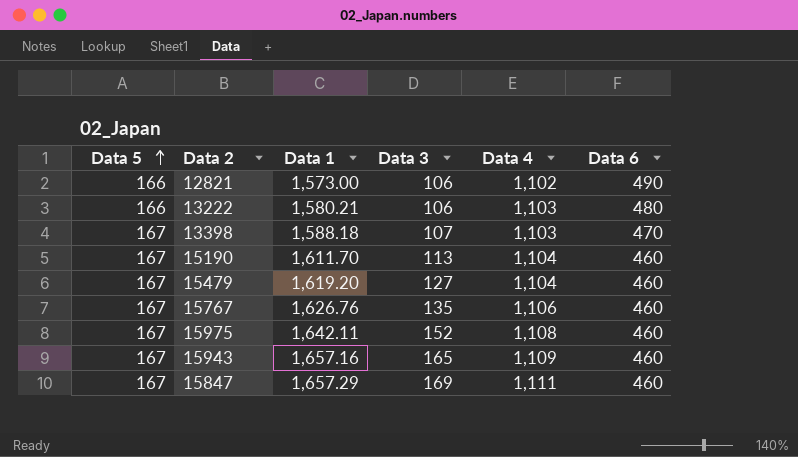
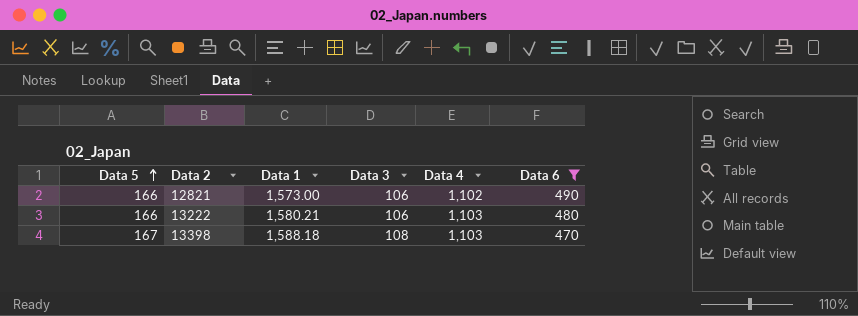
filter: none -> Data 6 != 460
13398 | Data 3: 107 -> 108

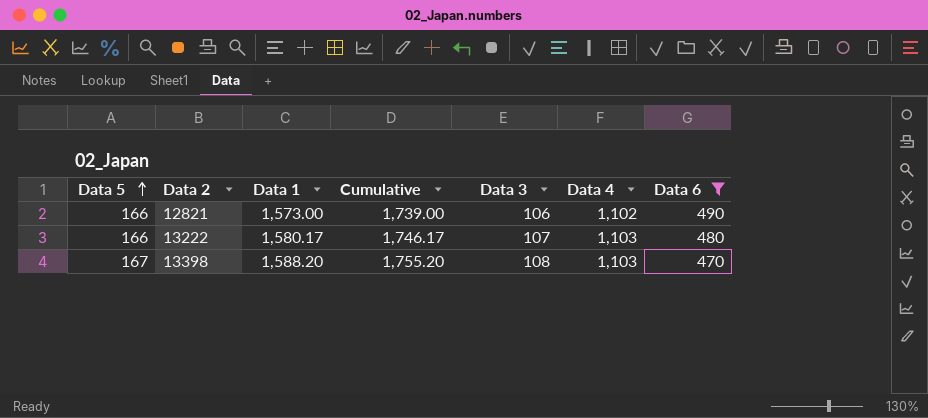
column Cumulative | formula: none -> [Data 5] + [Data 1]
13222 | Data 1: 1,580.21 -> 1,580.17
13222 | Data 3: 106 -> 107
13398 | Data 1: 1,588.18 -> 1,588.20

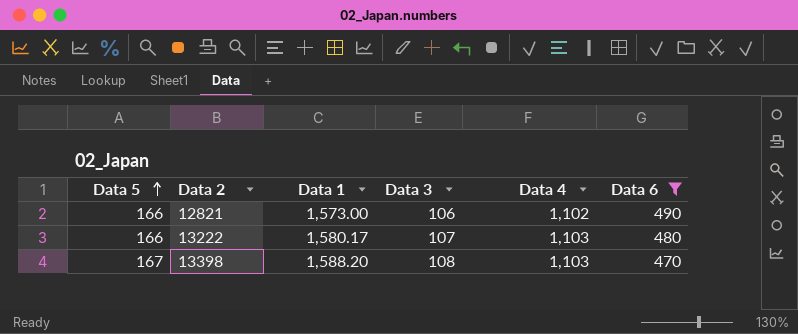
column Cumulative | formula: [Data 5] + [Data 1] -> none

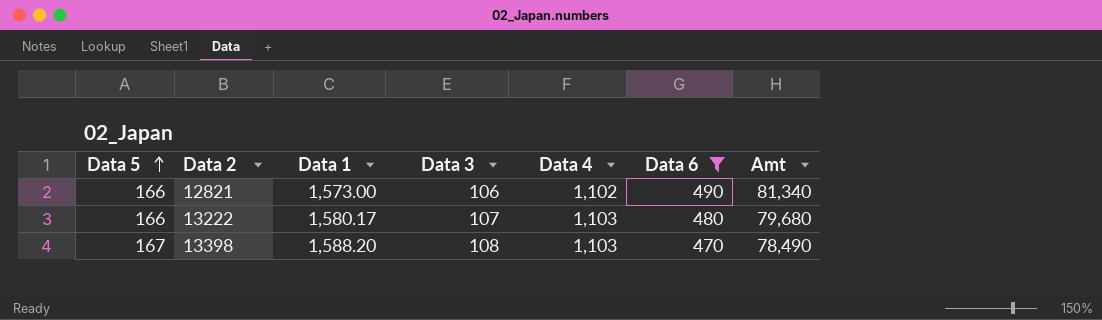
column Amt | formula: none -> [Data 5] * [Data 6]

